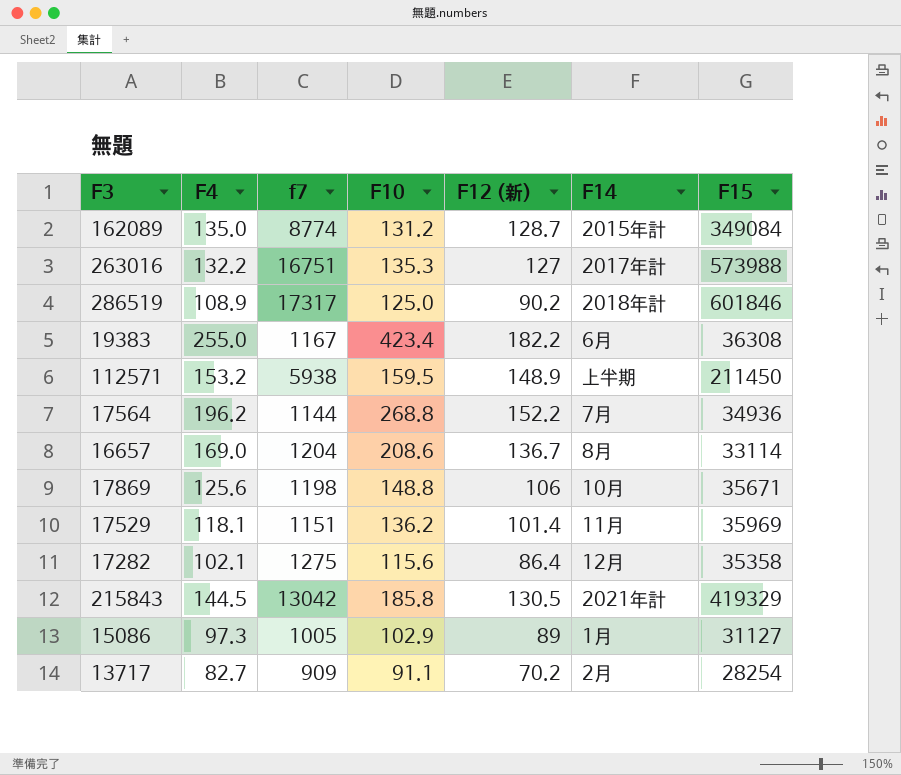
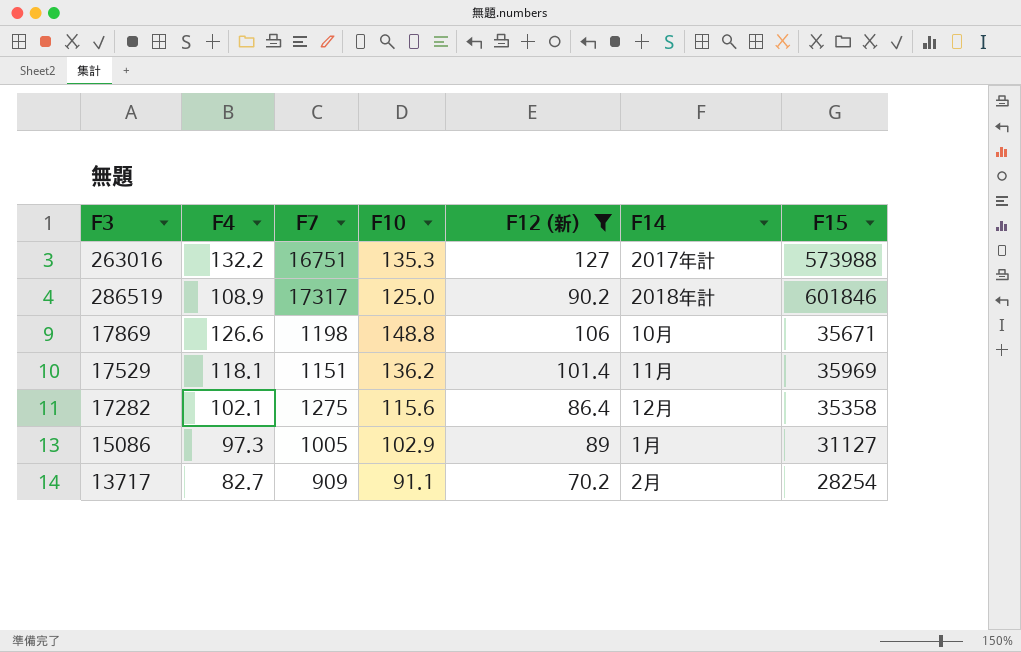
filter: none -> F12 (新) <= 127
column name: f7 -> F7
17869 | F4: 125.6 -> 126.6

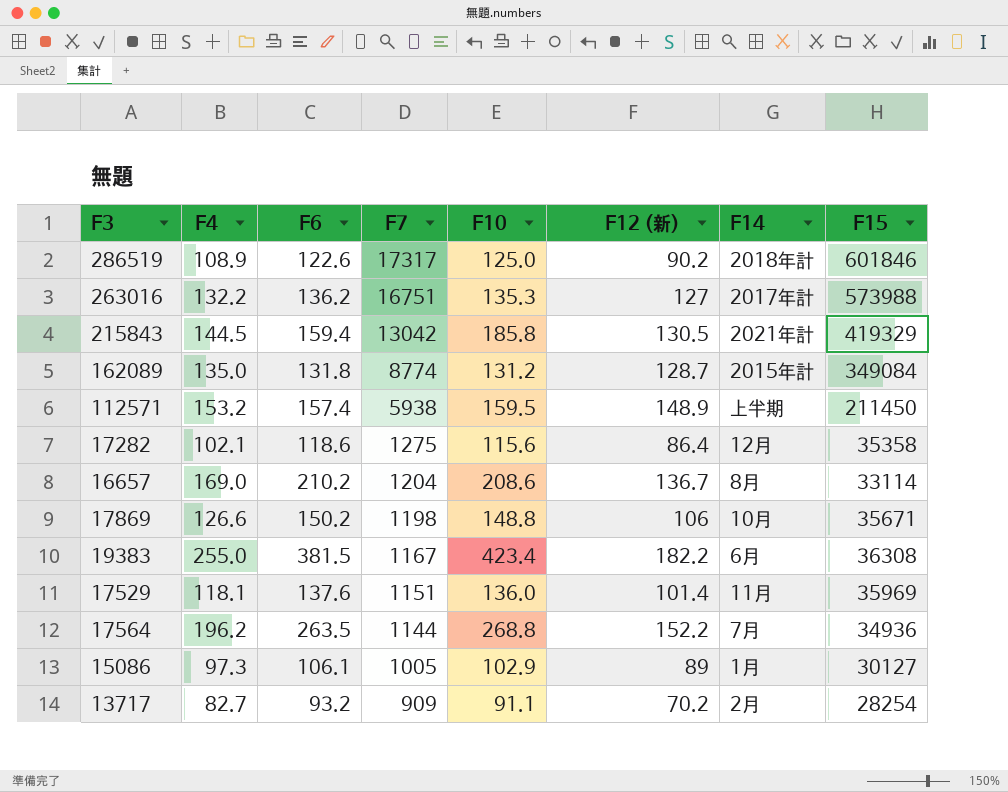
filter: F12 (新) <= 127 -> none
row order: none -> F7 descending
column F6 | position: none -> 3
17529 | F10: 136.2 -> 136.0
15086 | F15: 31127 -> 30127

